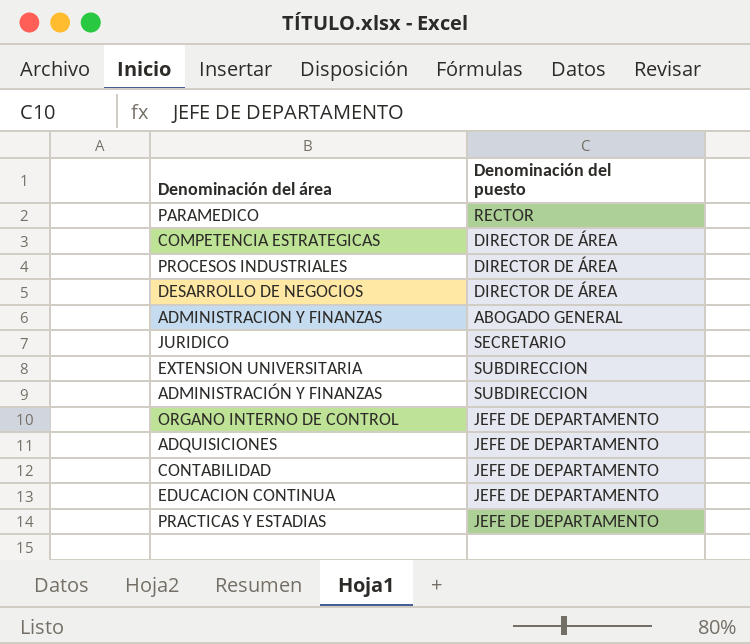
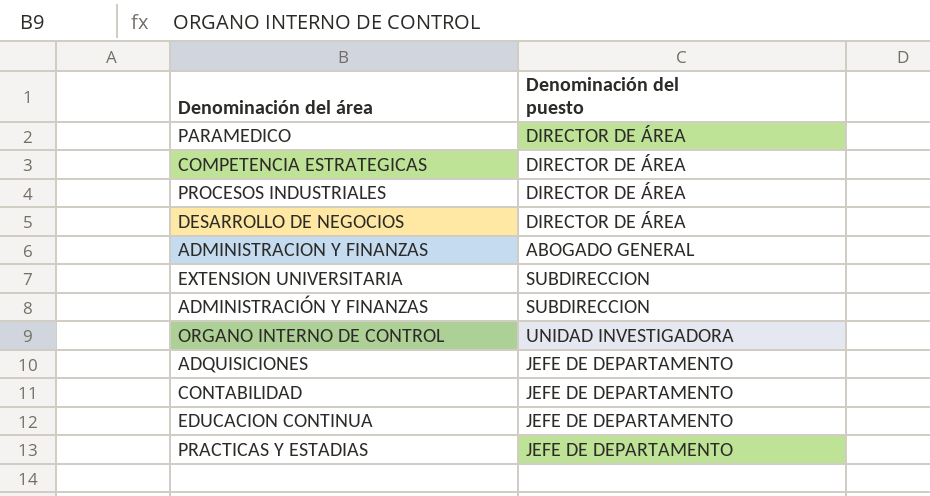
row JURIDICO: SECRETARIO -> none
PARAMEDICO | Denominación del puesto: RECTOR -> DIRECTOR DE ÁREA
ORGANO INTERNO DE CONTROL | Denominación del puesto: JEFE DE DEPARTAMENTO -> UNIDAD INVESTIGADORA

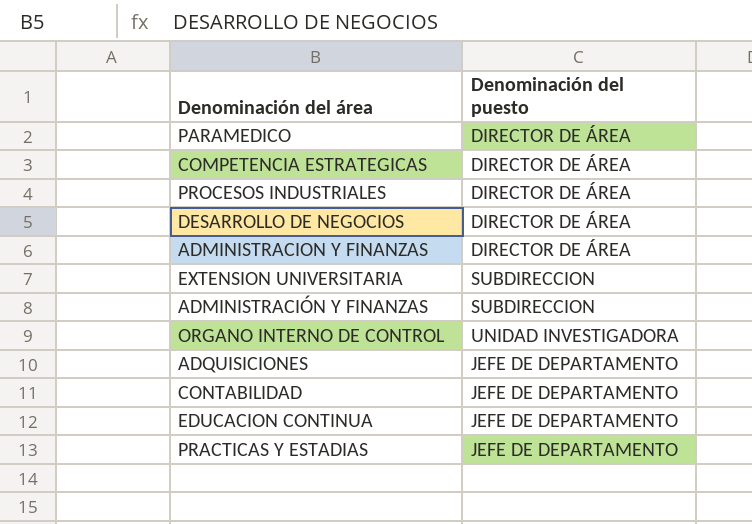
ADMINISTRACION Y FINANZAS | Denominación del puesto: ABOGADO GENERAL -> DIRECTOR DE ÁREA

